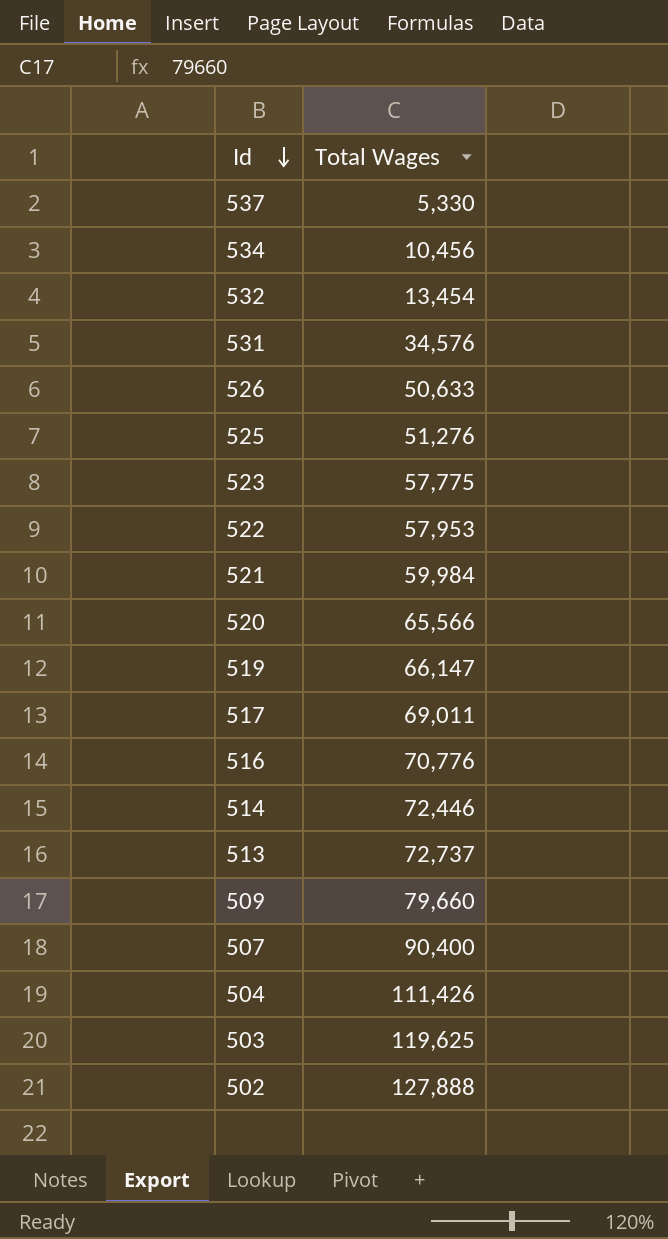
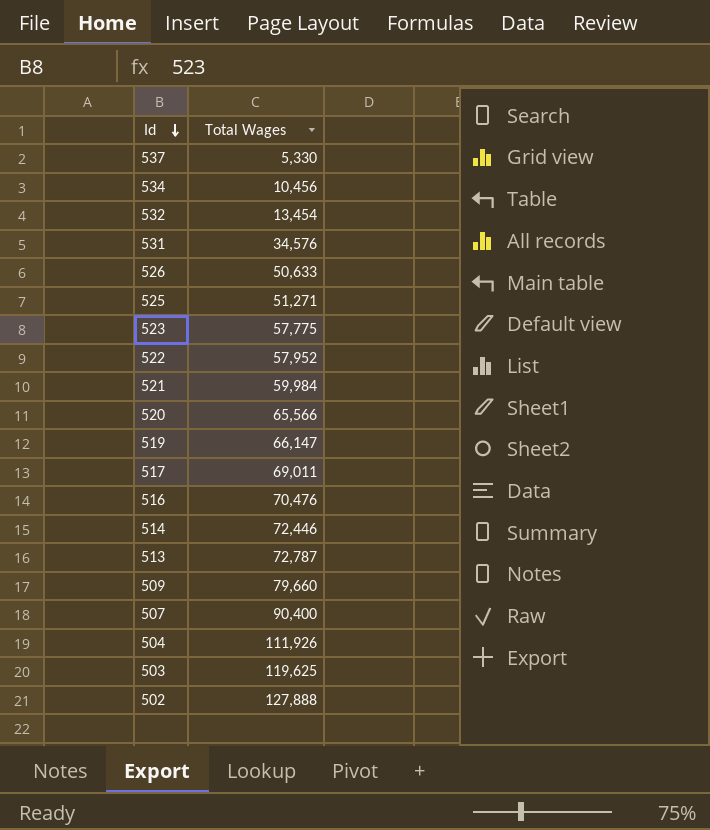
525 | Total Wages: 51,276 -> 51,271
522 | Total Wages: 57,953 -> 57,952
516 | Total Wages: 70,776 -> 70,476
513 | Total Wages: 72,737 -> 72,787
504 | Total Wages: 111,426 -> 111,926

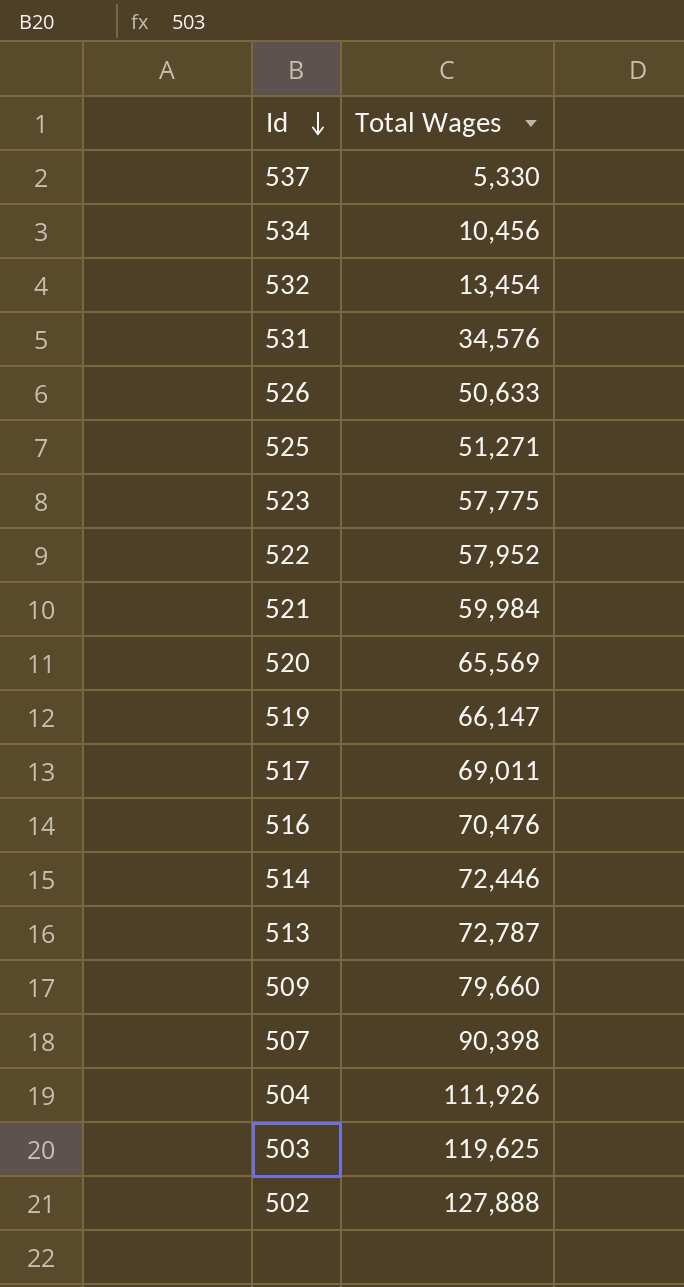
520 | Total Wages: 65,566 -> 65,569
507 | Total Wages: 90,400 -> 90,398

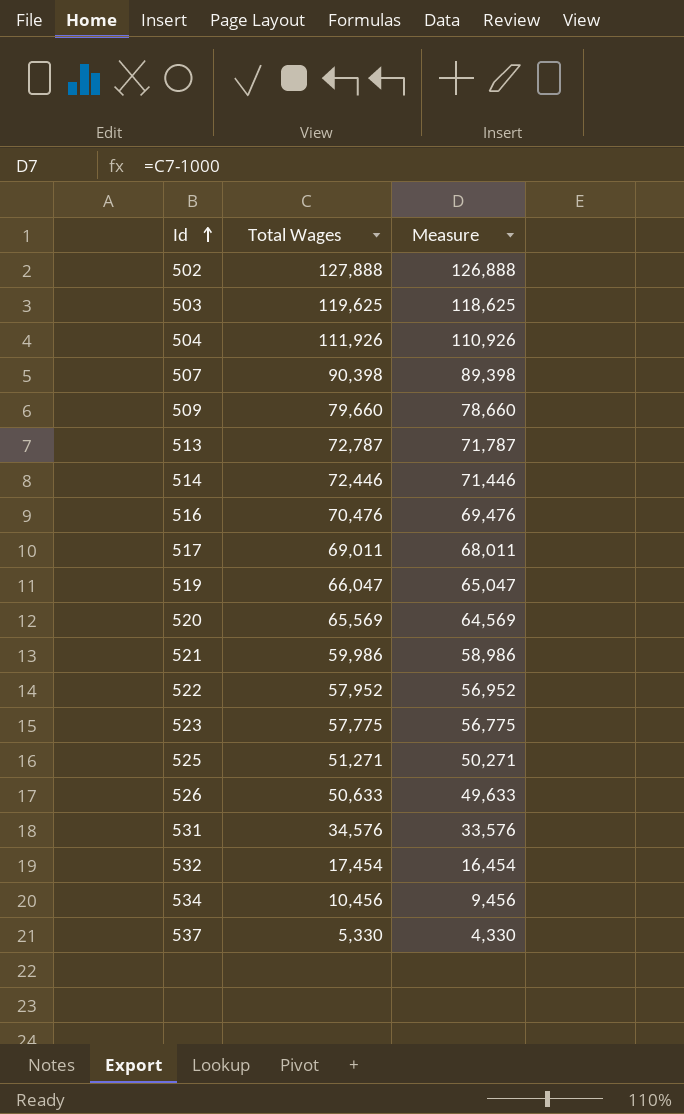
row order: Id descending -> Id ascending
column Measure | formula: none -> [Total Wages] - 1000
519 | Total Wages: 66,147 -> 66,047
521 | Total Wages: 59,984 -> 59,986
532 | Total Wages: 13,454 -> 17,454

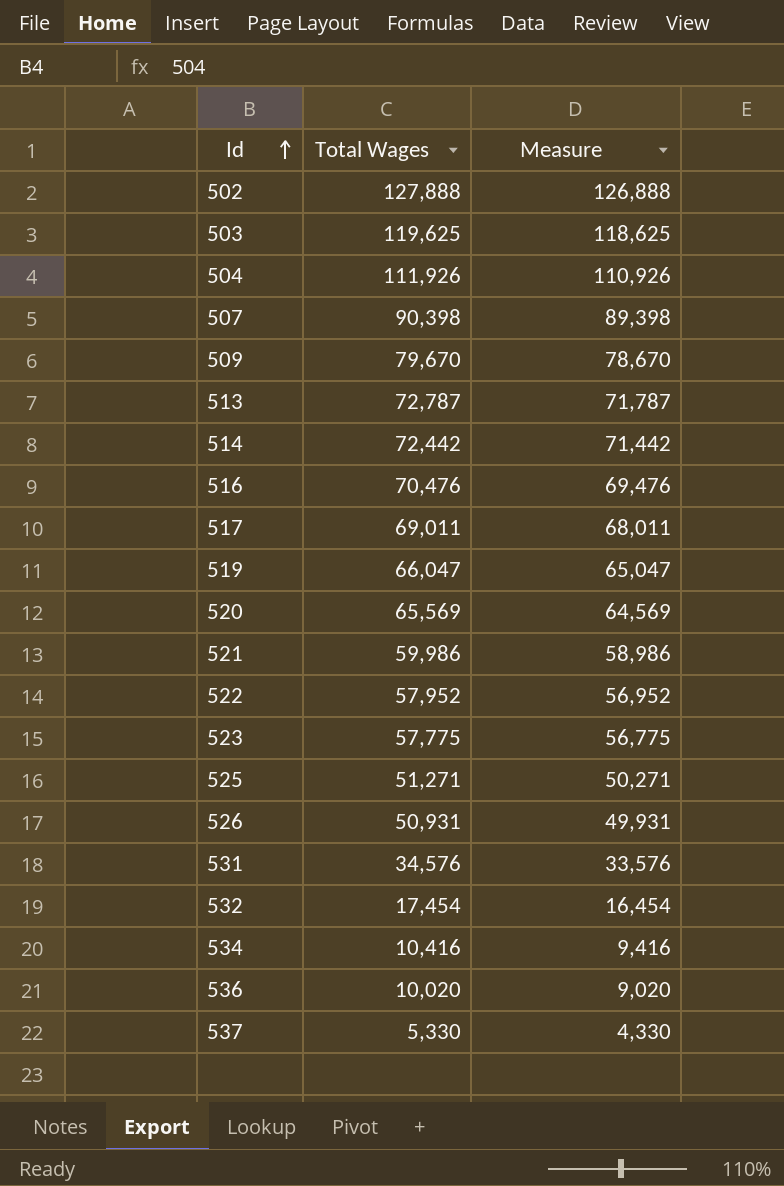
509 | Total Wages: 79,660 -> 79,670
509 | Measure: 78,660 -> 78,670
514 | Total Wages: 72,446 -> 72,442
514 | Measure: 71,446 -> 71,442
526 | Total Wages: 50,633 -> 50,931
526 | Measure: 49,633 -> 49,931
534 | Total Wages: 10,456 -> 10,416
534 | Measure: 9,456 -> 9,416
row 536: none -> 10,020 | 9,020

